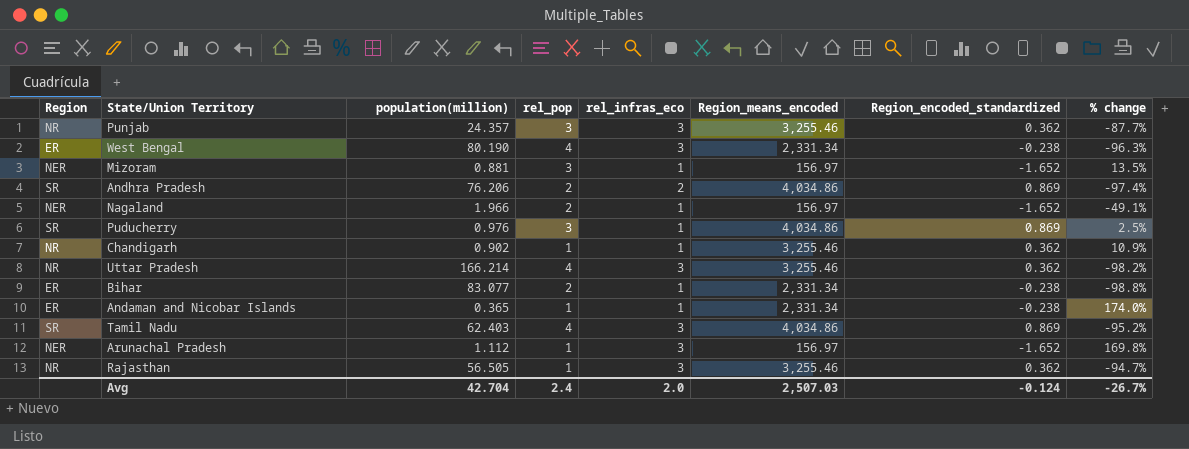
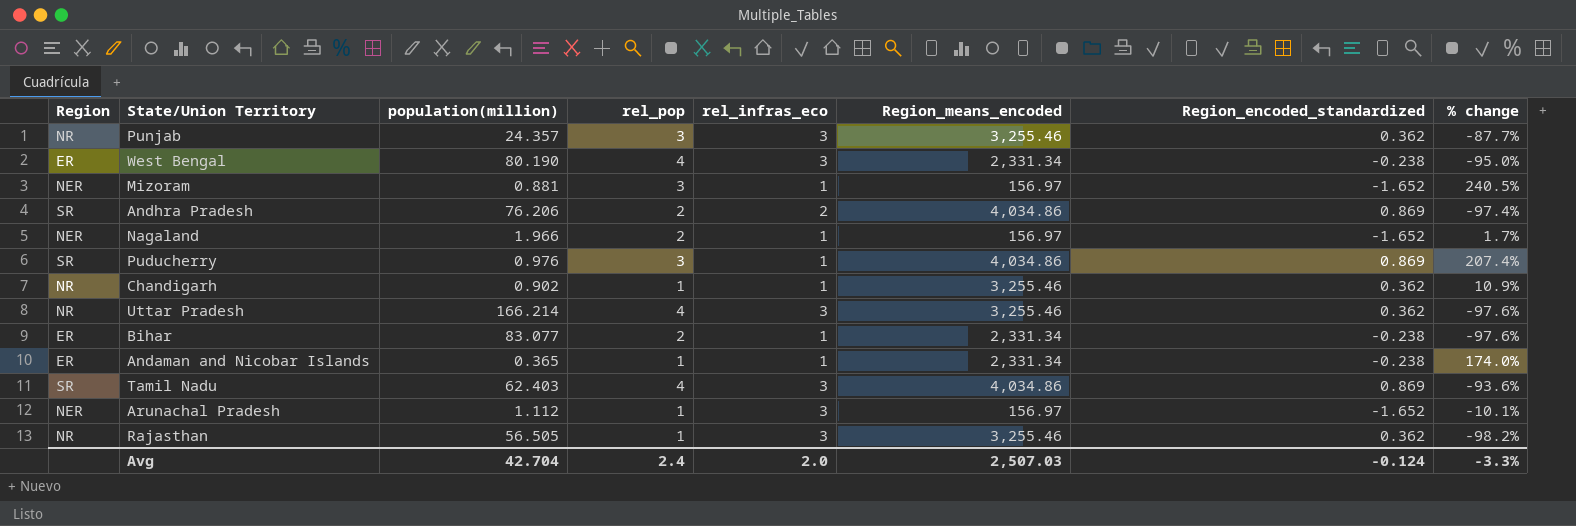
column % change | formula: ([rel_infras_eco] - [population(million)]) / [population(million)] -> ([rel_pop] - [population(million)]) / [population(million)]
Avg | % change: -26.7% -> -3.3%

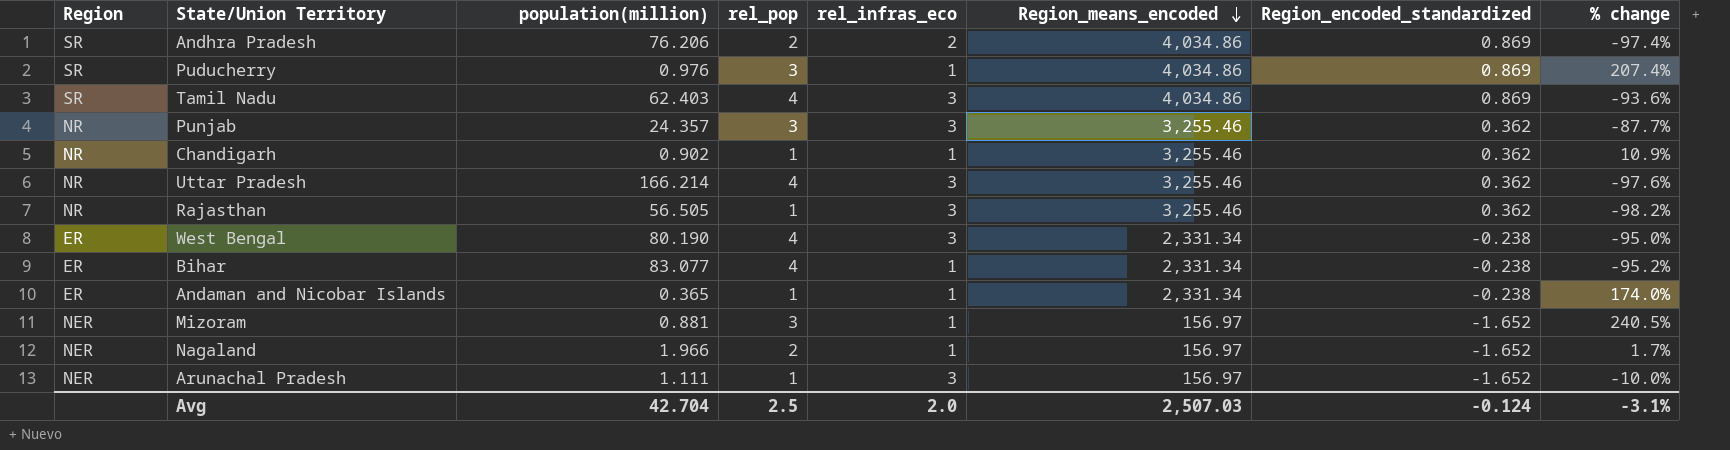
row order: none -> Region_means_encoded descending
Bihar | rel_pop: 2 -> 4
Bihar | % change: -97.6% -> -95.2%
Arunachal Pradesh | population(million): 1.112 -> 1.111
Arunachal Pradesh | % change: -10.1% -> -10.0%
Avg | rel_pop: 2.4 -> 2.5
Avg | % change: -3.3% -> -3.1%

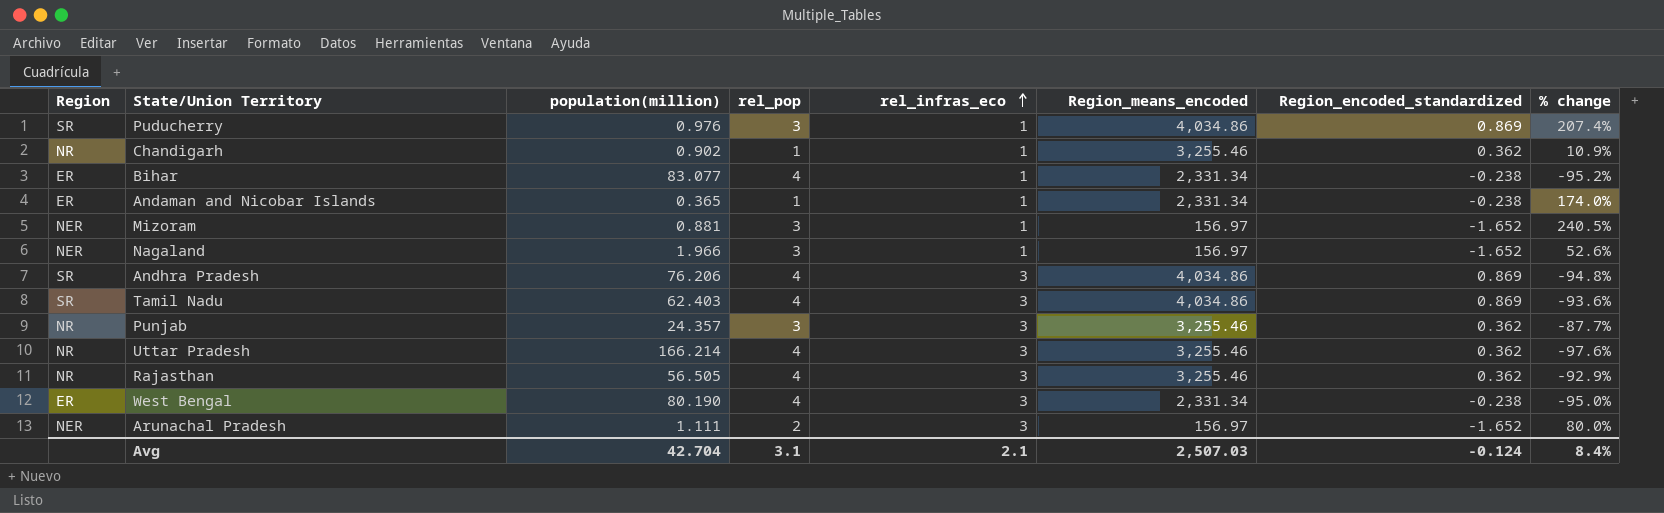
row order: Region_means_encoded descending -> rel_infras_eco ascending
Nagaland | rel_pop: 2 -> 3
Nagaland | % change: 1.7% -> 52.6%
Andhra Pradesh | rel_pop: 2 -> 4
Andhra Pradesh | rel_infras_eco: 2 -> 3
Andhra Pradesh | % change: -97.4% -> -94.8%
Rajasthan | rel_pop: 1 -> 4
Rajasthan | % change: -98.2% -> -92.9%
Arunachal Pradesh | rel_pop: 1 -> 2
Arunachal Pradesh | % change: -10.0% -> 80.0%
Avg | rel_pop: 2.5 -> 3.1
Avg | rel_infras_eco: 2.0 -> 2.1
Avg | % change: -3.1% -> 8.4%

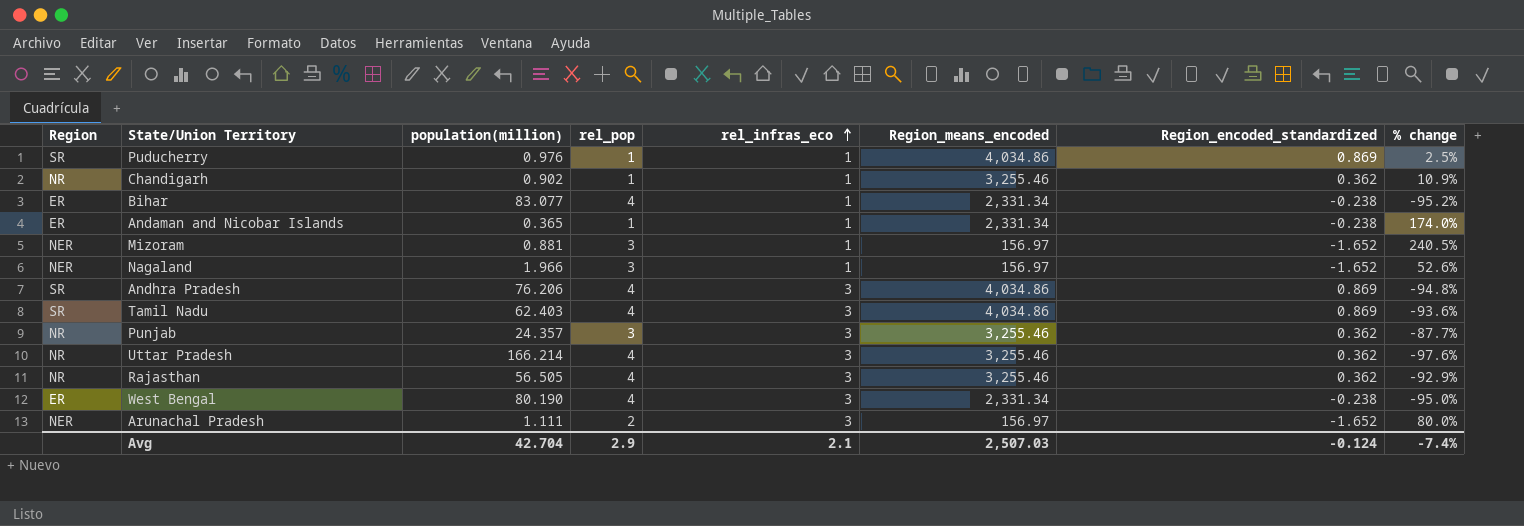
Puducherry | rel_pop: 3 -> 1
Puducherry | % change: 207.4% -> 2.5%
Avg | rel_pop: 3.1 -> 2.9
Avg | % change: 8.4% -> -7.4%

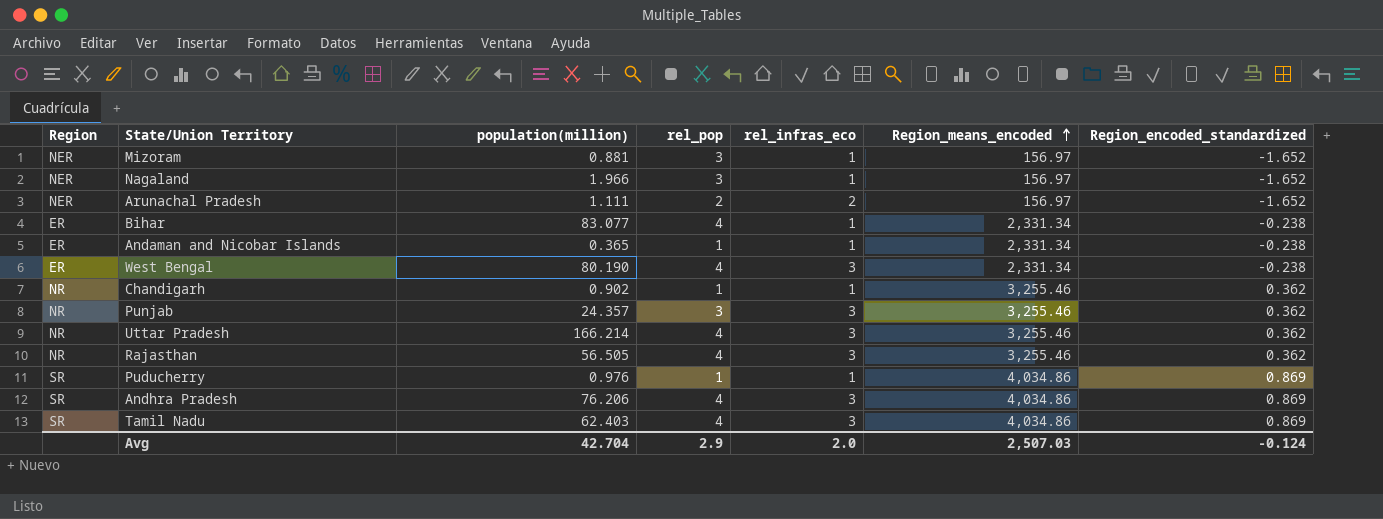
row order: rel_infras_eco ascending -> Region_means_encoded ascending
column % change | formula: ([rel_pop] - [population(million)]) / [population(million)] -> none
Arunachal Pradesh | rel_infras_eco: 3 -> 2
Avg | rel_infras_eco: 2.1 -> 2.0

